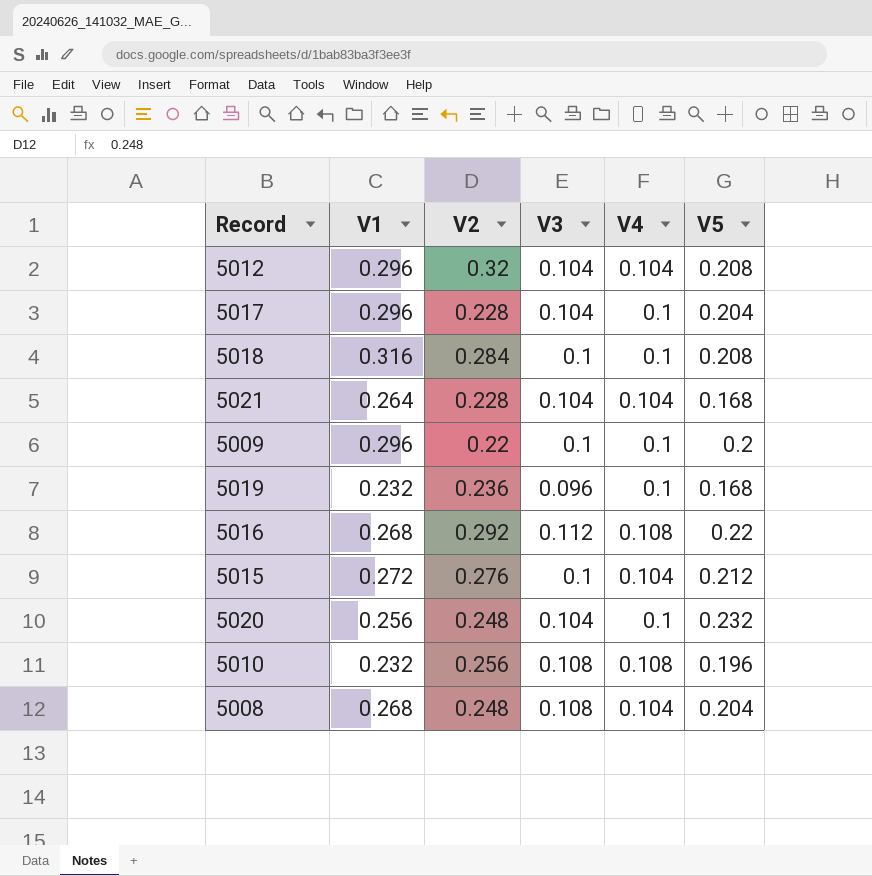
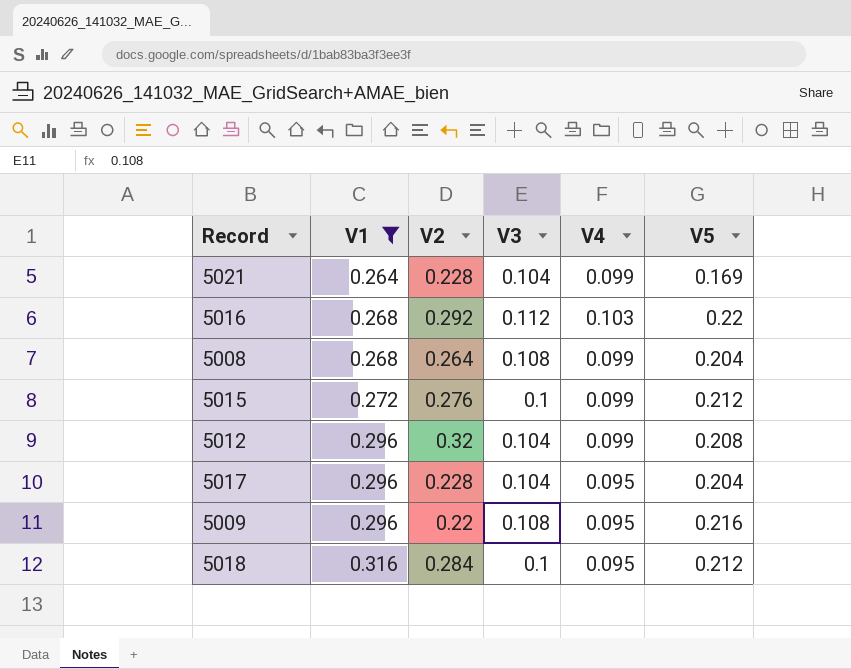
filter: none -> V1 >= 0.264
row order: none -> V1 ascending
5021 | V4: 0.104 -> 0.099
5021 | V5: 0.168 -> 0.169
5016 | V4: 0.108 -> 0.103
5008 | V2: 0.248 -> 0.264
5008 | V4: 0.104 -> 0.099
5015 | V4: 0.104 -> 0.099
5012 | V4: 0.104 -> 0.099
5017 | V4: 0.1 -> 0.095
5009 | V3: 0.1 -> 0.108
5009 | V4: 0.1 -> 0.095
5009 | V5: 0.2 -> 0.216
5018 | V4: 0.1 -> 0.095
5018 | V5: 0.208 -> 0.212

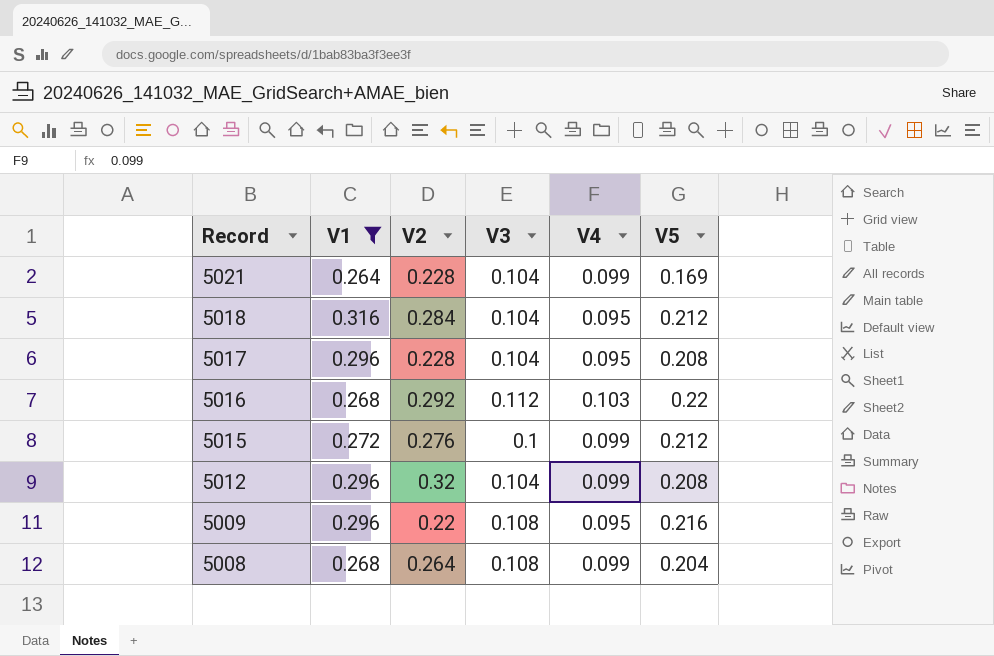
row order: V1 ascending -> Record descending
5018 | V3: 0.1 -> 0.104
5017 | V5: 0.204 -> 0.208

